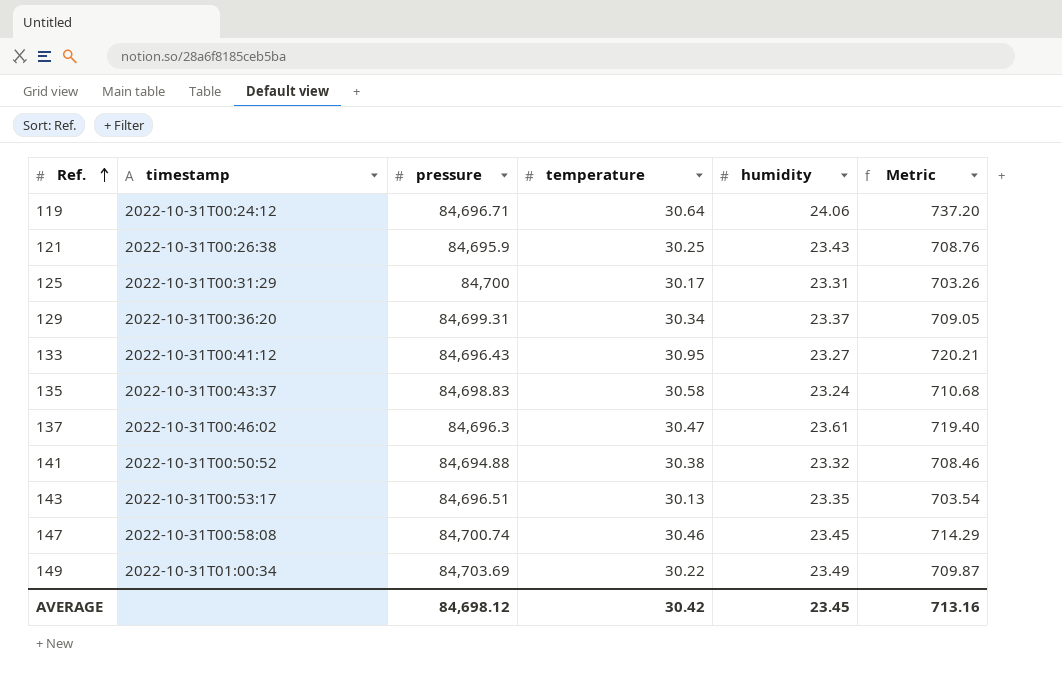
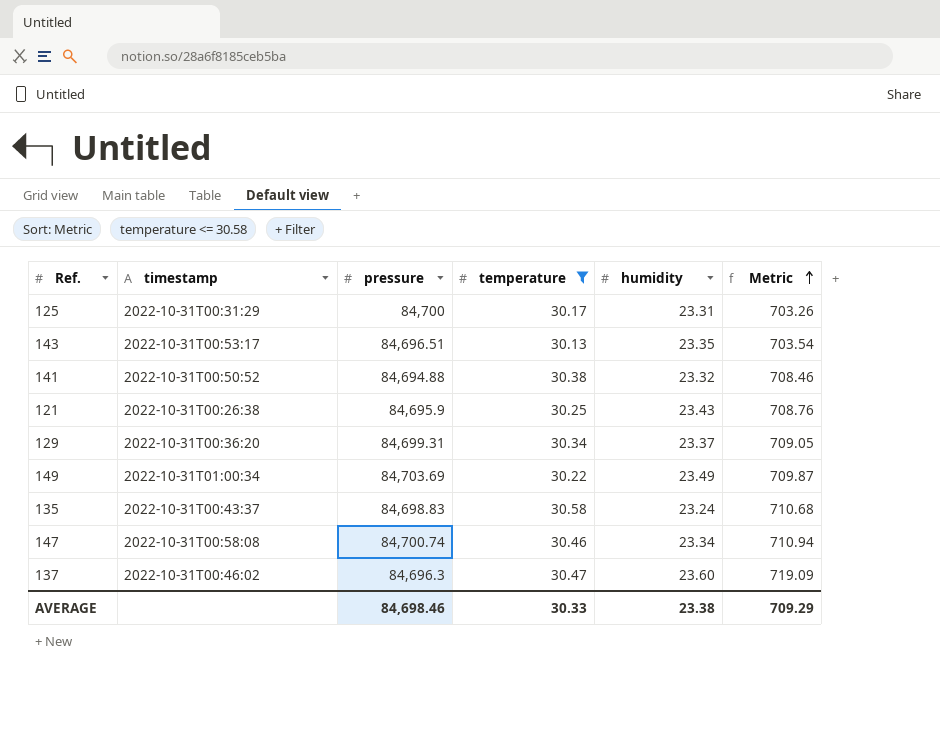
filter: none -> temperature <= 30.58
row order: Ref. ascending -> Metric ascending
147 | humidity: 23.45 -> 23.34
147 | Metric: 714.29 -> 710.94
137 | humidity: 23.61 -> 23.60
137 | Metric: 719.40 -> 719.09
AVERAGE | pressure: 84,698.12 -> 84,698.46
AVERAGE | temperature: 30.42 -> 30.33
AVERAGE | humidity: 23.45 -> 23.38
AVERAGE | Metric: 713.16 -> 709.29

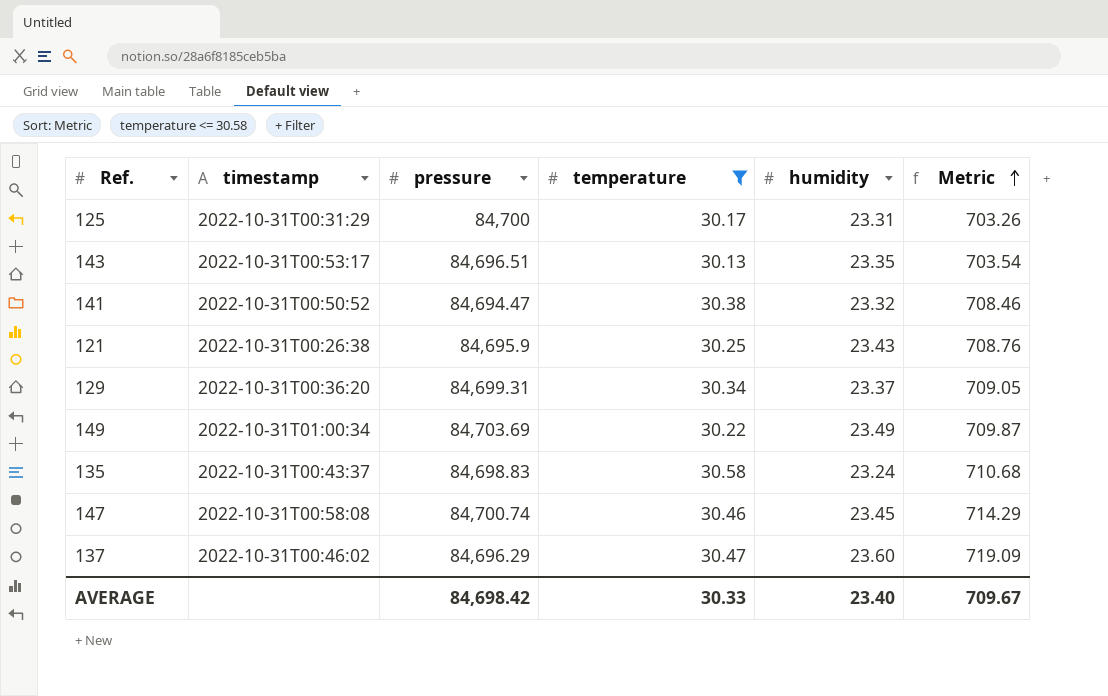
141 | pressure: 84,694.88 -> 84,694.47
147 | humidity: 23.34 -> 23.45
147 | Metric: 710.94 -> 714.29
137 | pressure: 84,696.3 -> 84,696.29
AVERAGE | pressure: 84,698.46 -> 84,698.42
AVERAGE | humidity: 23.38 -> 23.40
AVERAGE | Metric: 709.29 -> 709.67

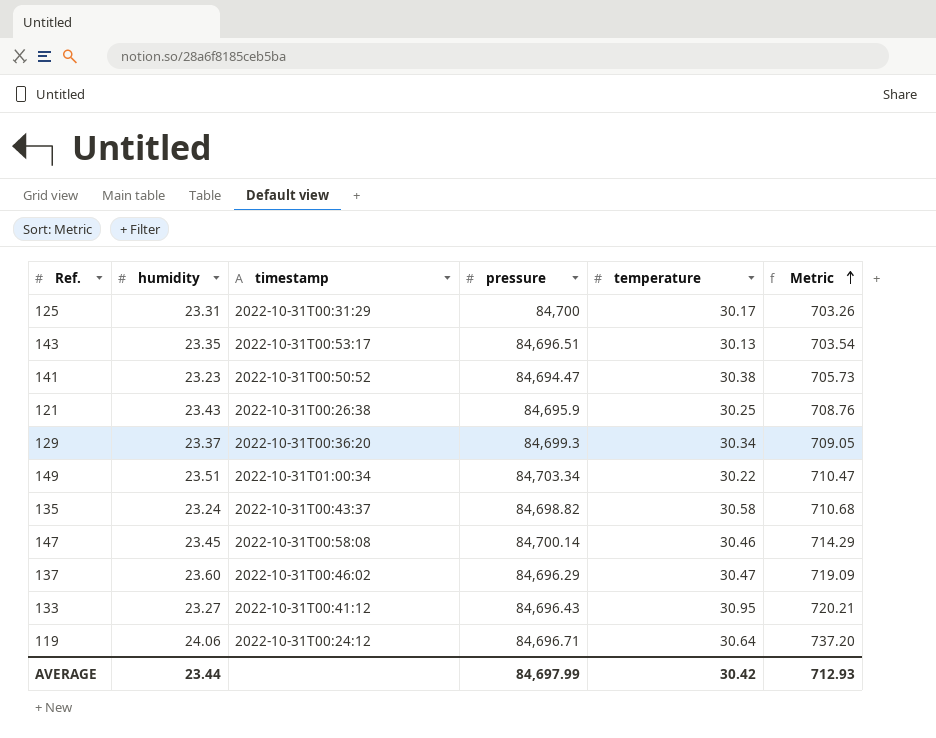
filter: temperature <= 30.58 -> none
column humidity | position: 5 -> 2
141 | humidity: 23.32 -> 23.23
141 | Metric: 708.46 -> 705.73
129 | pressure: 84,699.31 -> 84,699.3
149 | humidity: 23.49 -> 23.51
149 | pressure: 84,703.69 -> 84,703.34
149 | Metric: 709.87 -> 710.47
135 | pressure: 84,698.83 -> 84,698.82
147 | pressure: 84,700.74 -> 84,700.14
AVERAGE | humidity: 23.40 -> 23.44
AVERAGE | pressure: 84,698.42 -> 84,697.99
AVERAGE | temperature: 30.33 -> 30.42
AVERAGE | Metric: 709.67 -> 712.93

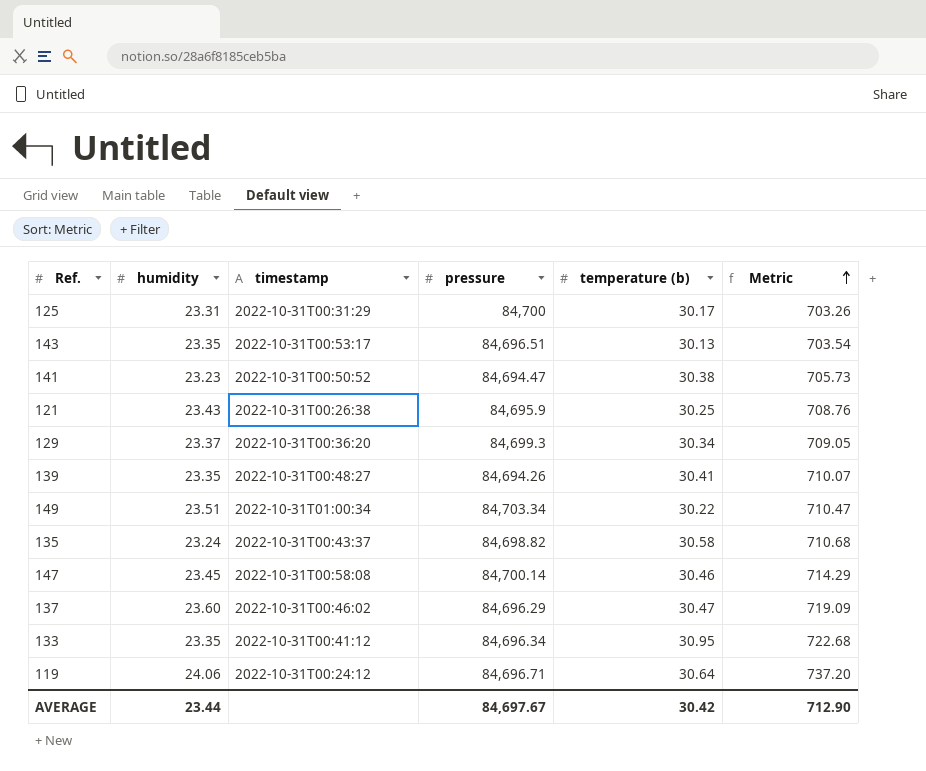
column name: temperature -> temperature (b)
row 139: none -> 23.35 | 2022-10-31T00:48:27 | 84,694.26 | 30.41 | 710.07
133 | humidity: 23.27 -> 23.35
133 | pressure: 84,696.43 -> 84,696.34
133 | Metric: 720.21 -> 722.68
AVERAGE | pressure: 84,697.99 -> 84,697.67
AVERAGE | Metric: 712.93 -> 712.90

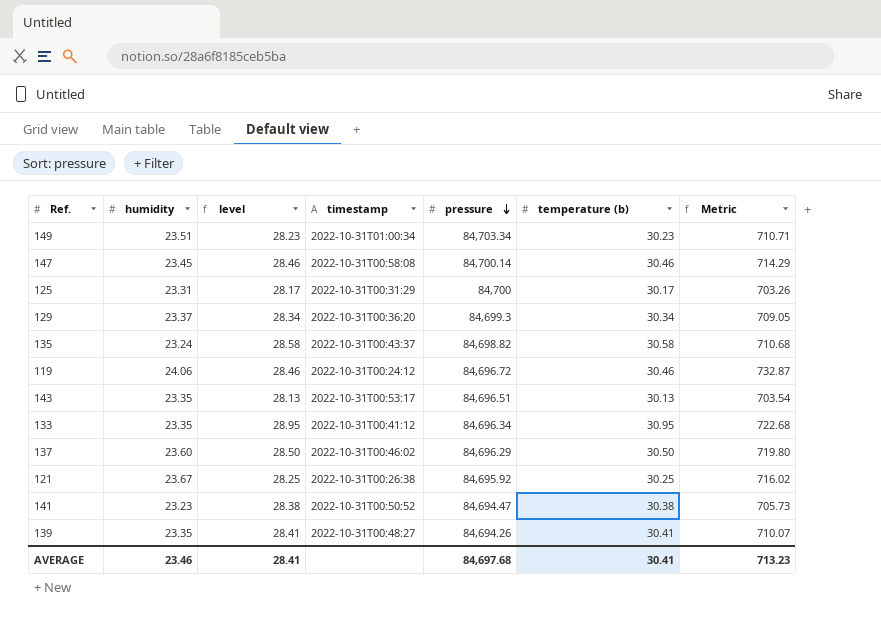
row order: Metric ascending -> pressure descending
column level | formula: none -> [temperature (b)] - 2
149 | temperature (b): 30.22 -> 30.23
149 | Metric: 710.47 -> 710.71
119 | pressure: 84,696.71 -> 84,696.72
119 | temperature (b): 30.64 -> 30.46
119 | Metric: 737.20 -> 732.87
137 | temperature (b): 30.47 -> 30.50
137 | Metric: 719.09 -> 719.80
121 | humidity: 23.43 -> 23.67
121 | pressure: 84,695.9 -> 84,695.92
121 | Metric: 708.76 -> 716.02
AVERAGE | humidity: 23.44 -> 23.46
AVERAGE | pressure: 84,697.67 -> 84,697.68
AVERAGE | temperature (b): 30.42 -> 30.41
AVERAGE | Metric: 712.90 -> 713.23

